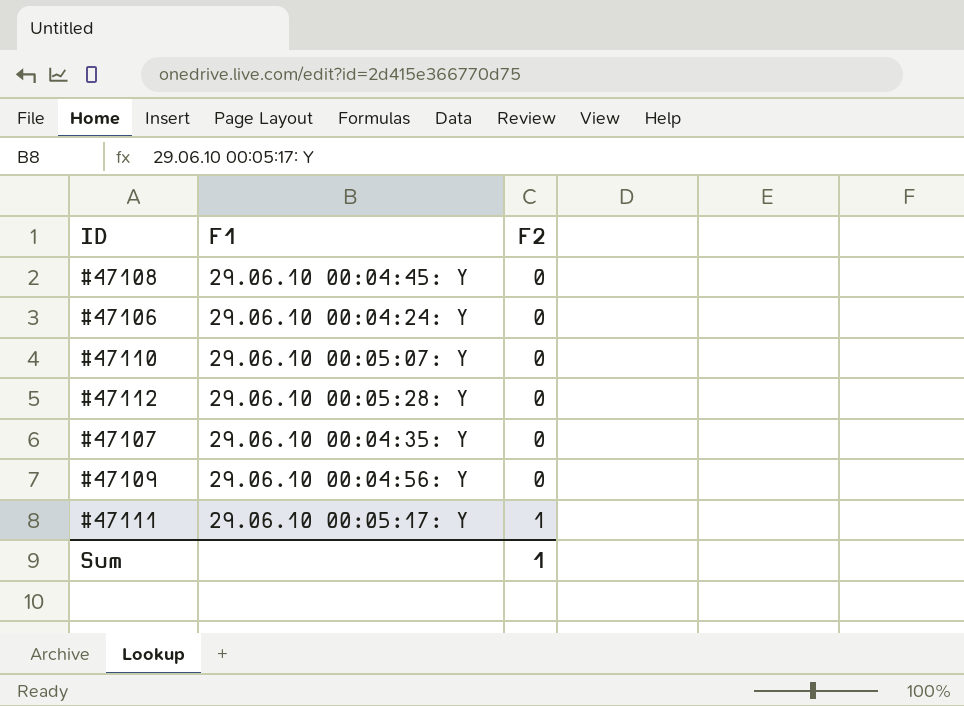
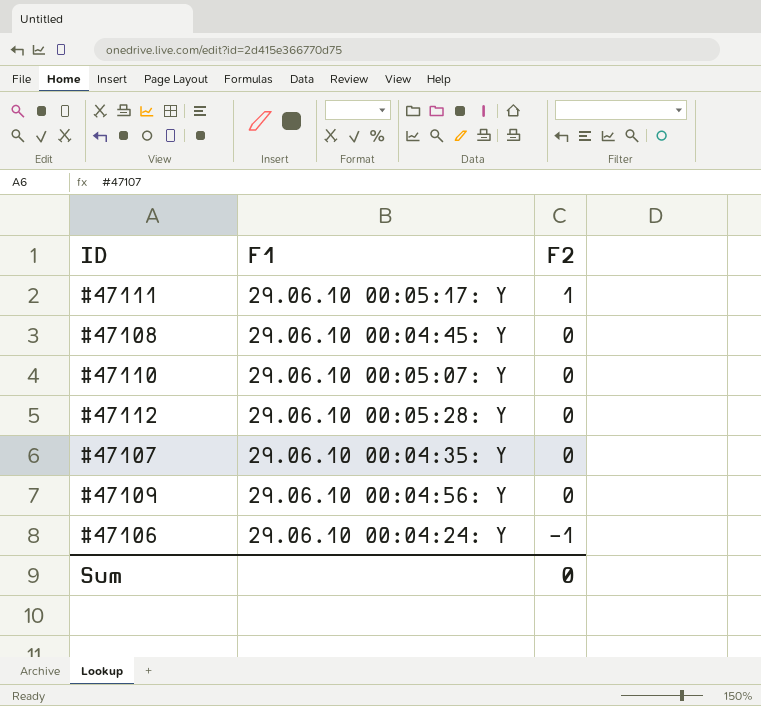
row order: F2 ascending -> F2 descending
#47106 | F2: 0 -> -1
Sum | F2: 1 -> 0

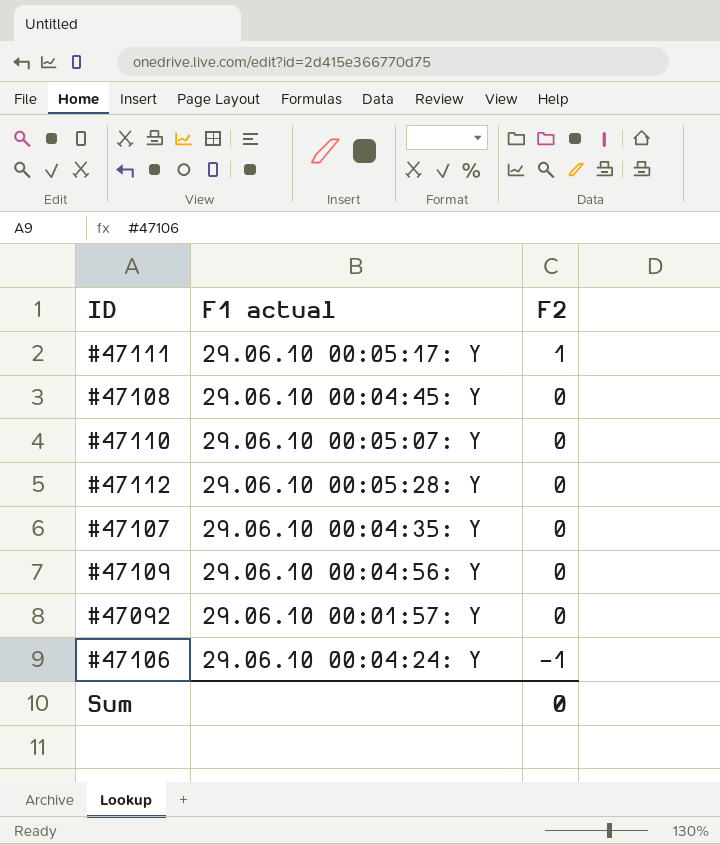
column name: F1 -> F1 actual
row #47092: none -> 29.06.10 00:01:57: Y | 0

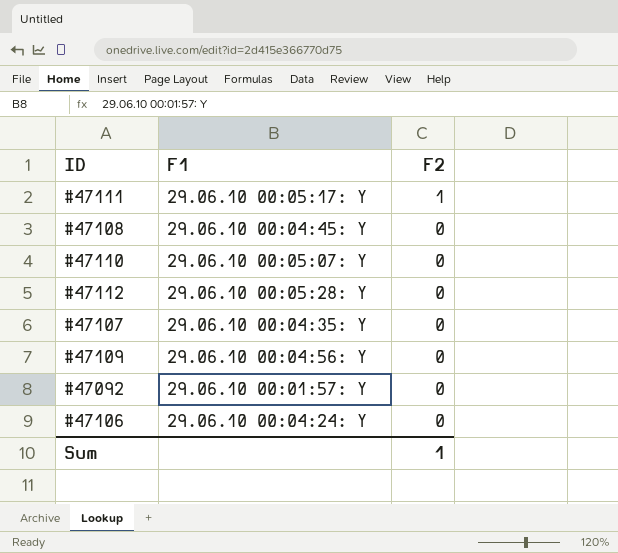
column name: F1 actual -> F1
#47106 | F2: -1 -> 0
Sum | F2: 0 -> 1

